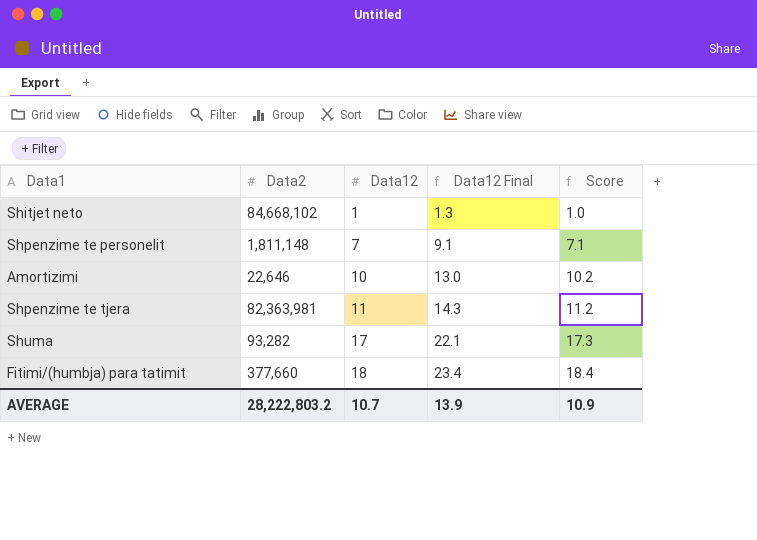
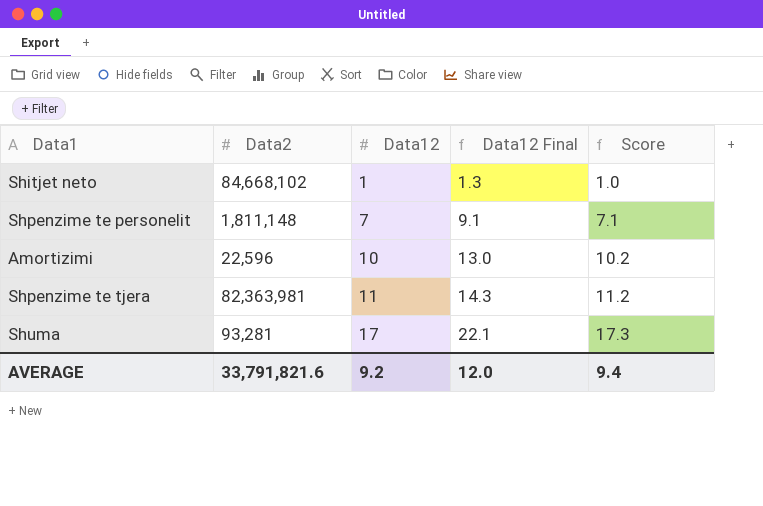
row Fitimi/(humbja) para tatimit: 377,660 | 18 | 23.4 | 18.4 -> none
Amortizimi | Data2: 22,646 -> 22,596
Shuma | Data2: 93,282 -> 93,281
AVERAGE | Data2: 28,222,803.2 -> 33,791,821.6
AVERAGE | Data12: 10.7 -> 9.2
AVERAGE | Data12 Final: 13.9 -> 12.0
AVERAGE | Score: 10.9 -> 9.4

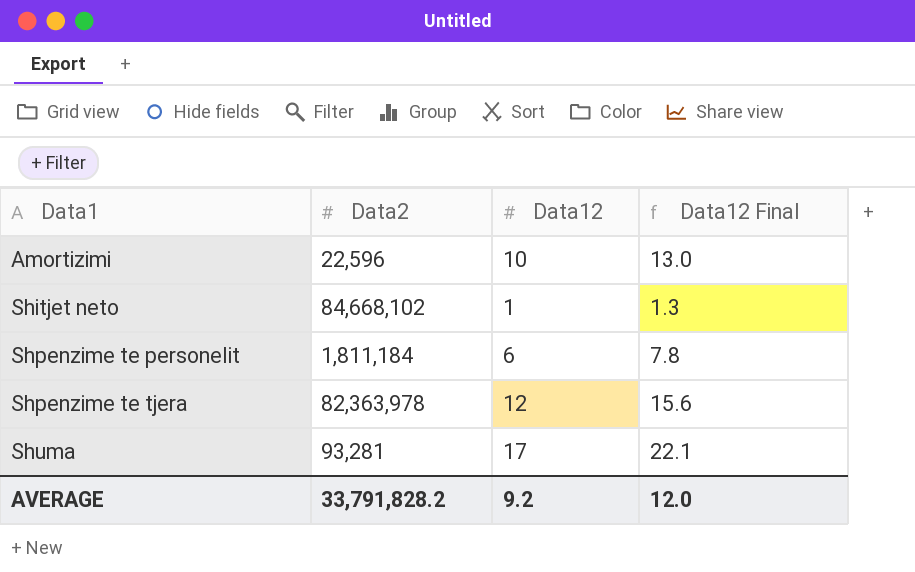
row order: Data12 ascending -> Data1 ascending
column Score | formula: [Data12] * 1.02 -> none
Shpenzime te personelit | Data2: 1,811,148 -> 1,811,184
Shpenzime te personelit | Data12: 7 -> 6
Shpenzime te personelit | Data12 Final: 9.1 -> 7.8
Shpenzime te tjera | Data2: 82,363,981 -> 82,363,978
Shpenzime te tjera | Data12: 11 -> 12
Shpenzime te tjera | Data12 Final: 14.3 -> 15.6
AVERAGE | Data2: 33,791,821.6 -> 33,791,828.2

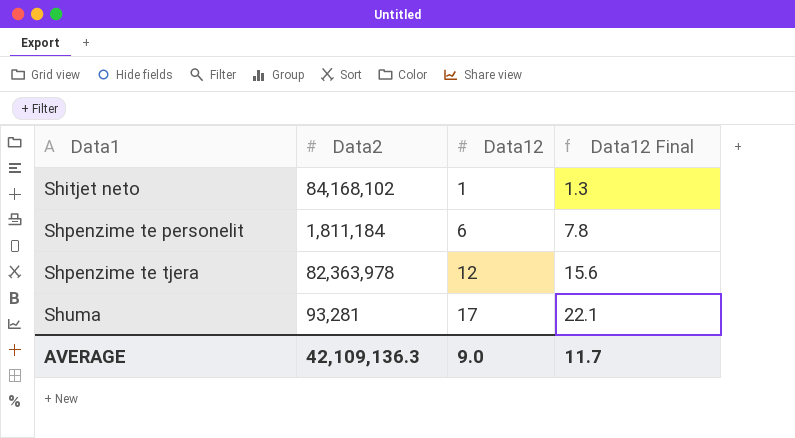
row Amortizimi: 22,596 | 10 | 13.0 -> none
Shitjet neto | Data2: 84,668,102 -> 84,168,102
AVERAGE | Data2: 33,791,828.2 -> 42,109,136.3
AVERAGE | Data12: 9.2 -> 9.0
AVERAGE | Data12 Final: 12.0 -> 11.7

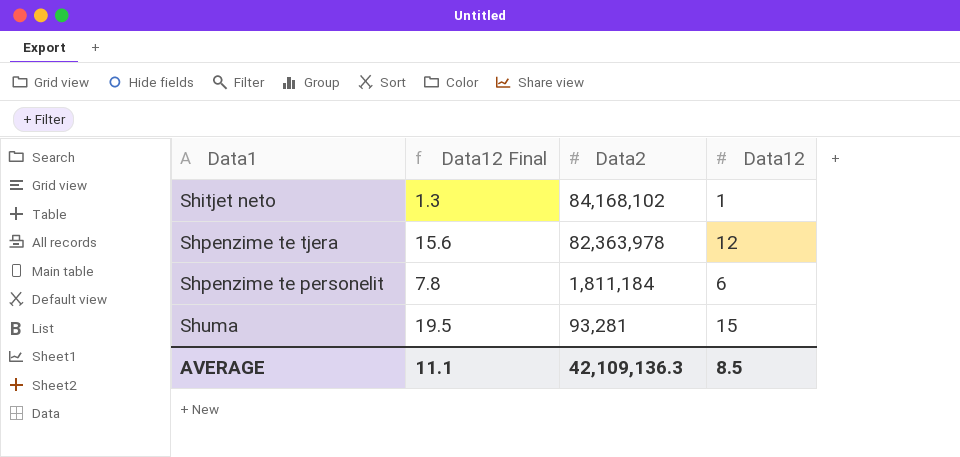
row order: Data1 ascending -> Data2 descending
column Data12 Final | position: 4 -> 2
Shuma | Data12 Final: 22.1 -> 19.5
Shuma | Data12: 17 -> 15
AVERAGE | Data12 Final: 11.7 -> 11.1
AVERAGE | Data12: 9.0 -> 8.5

